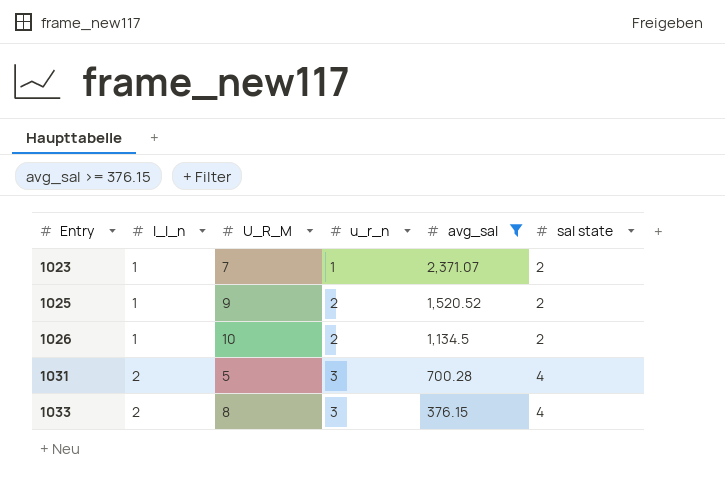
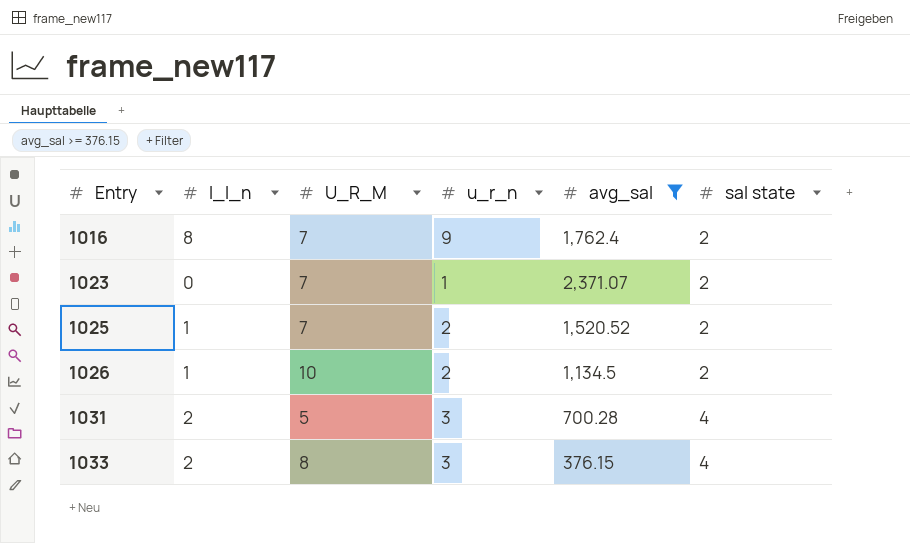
row 1016: none -> 8 | 7 | 9 | 1,762.4 | 2
1023 | l_l_n: 1 -> 0
1025 | U_R_M: 9 -> 7

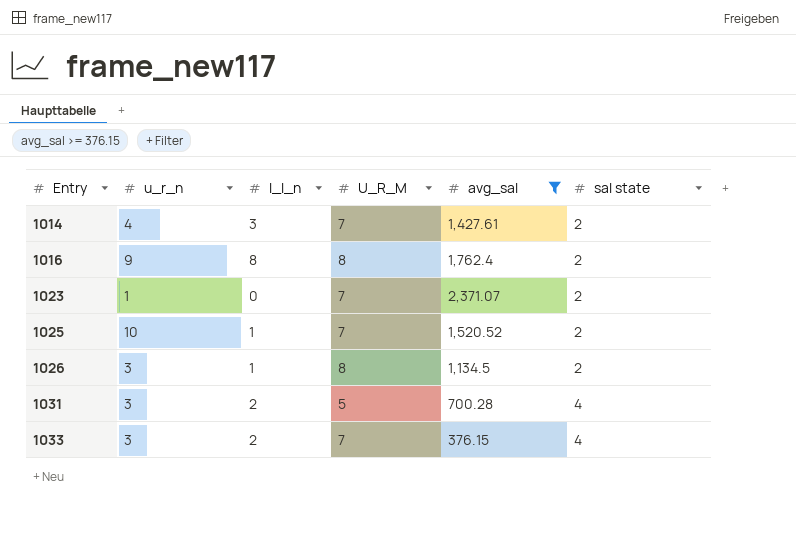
column u_r_n | position: 4 -> 2
row 1014: none -> 4 | 3 | 7 | 1,427.61 | 2
1016 | U_R_M: 7 -> 8
1025 | u_r_n: 2 -> 10
1026 | u_r_n: 2 -> 3
1026 | U_R_M: 10 -> 8
1033 | U_R_M: 8 -> 7

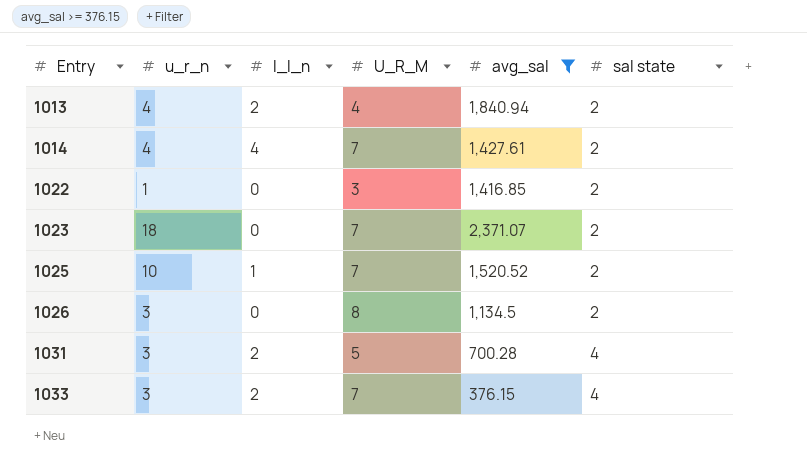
row 1016: 9 | 8 | 8 | 1,762.4 | 2 -> none
row 1013: none -> 4 | 2 | 4 | 1,840.94 | 2
1014 | l_l_n: 3 -> 4
row 1022: none -> 1 | 0 | 3 | 1,416.85 | 2
1023 | u_r_n: 1 -> 18
1026 | l_l_n: 1 -> 0

